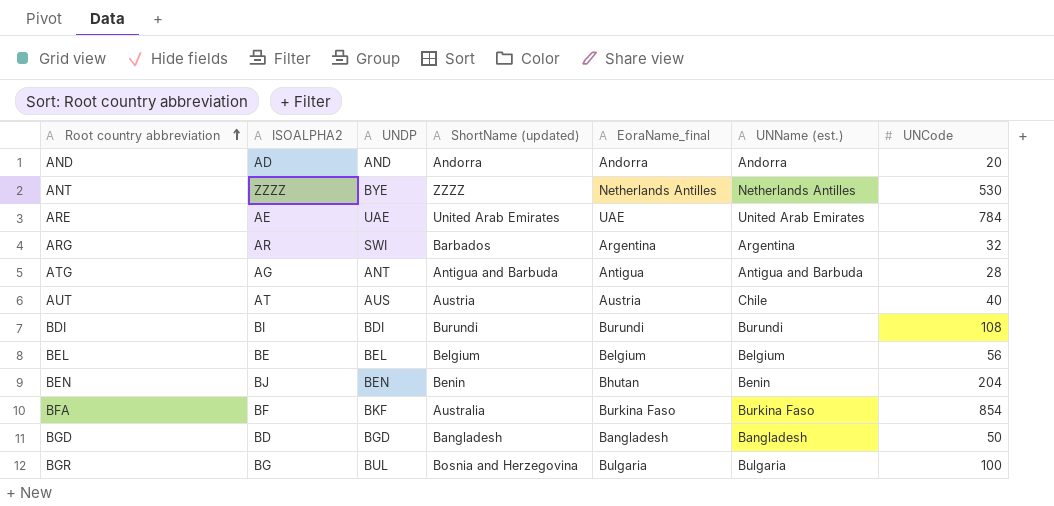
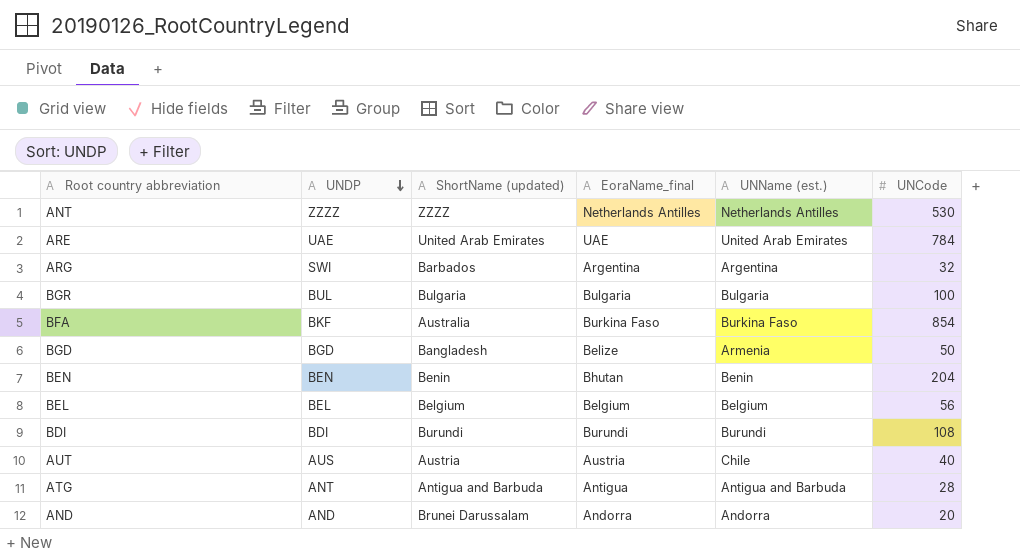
row order: Root country abbreviation ascending -> UNDP descending
column ISOALPHA2 | position: 2 -> none
ANT | UNDP: BYE -> ZZZZ
BGR | ShortName (updated): Bosnia and Herzegovina -> Bulgaria
BGD | EoraName_final: Bangladesh -> Belize
BGD | UNName (est.): Bangladesh -> Armenia
AND | ShortName (updated): Andorra -> Brunei Darussalam

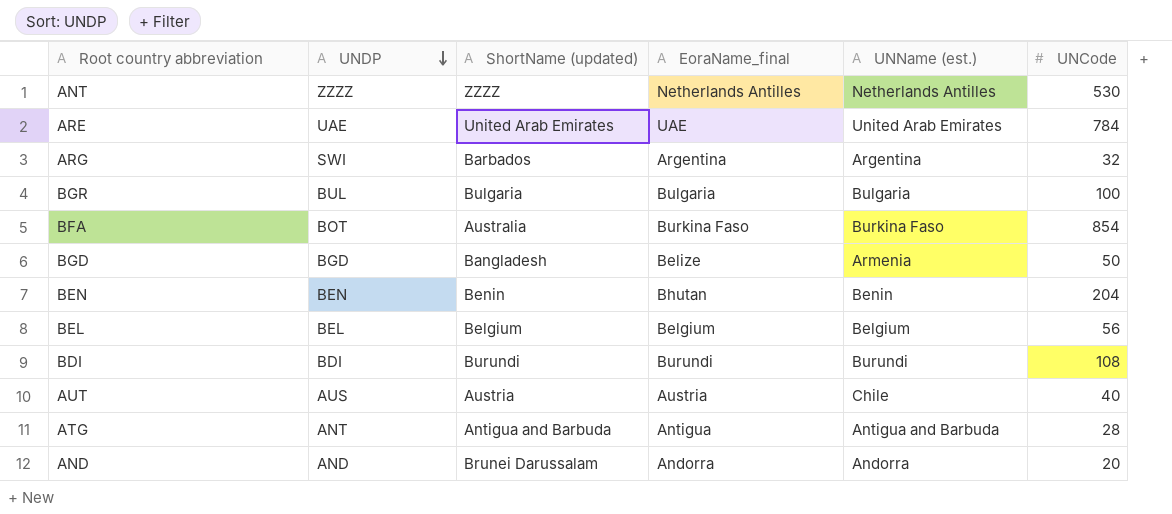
BFA | UNDP: BKF -> BOT

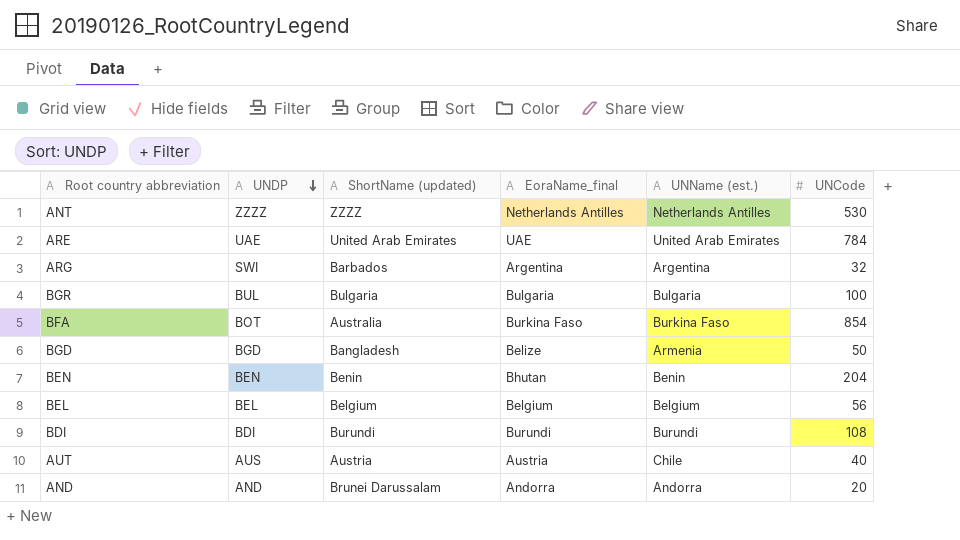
row ATG: ANT | Antigua and Barbuda | Antigua | Antigua and Barbuda | 28 -> none

